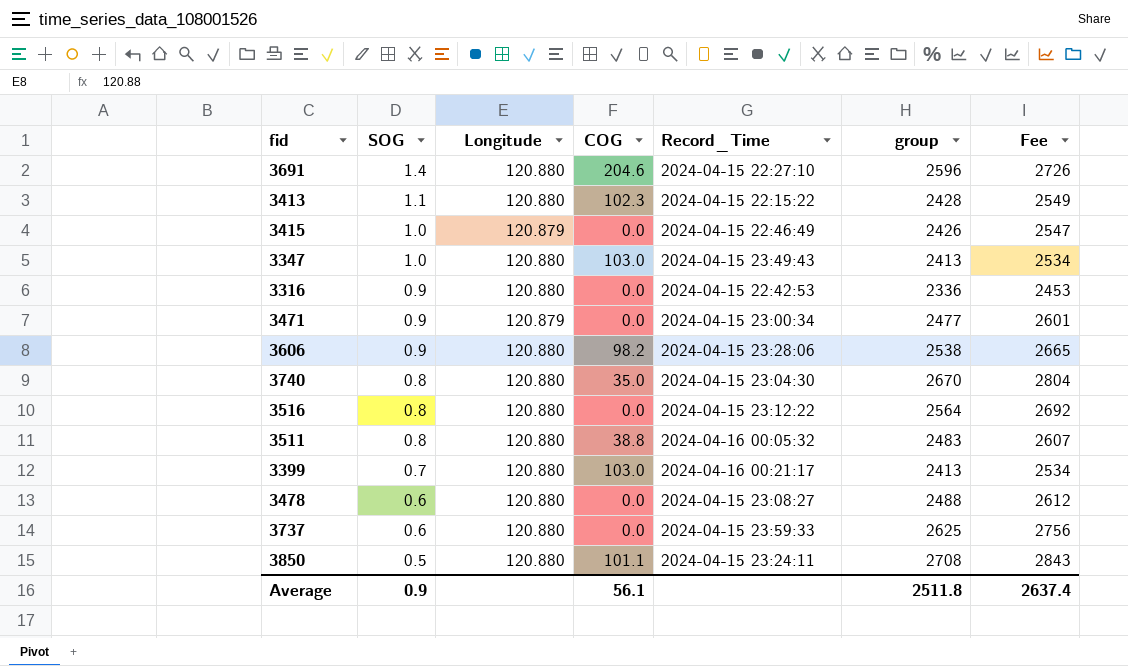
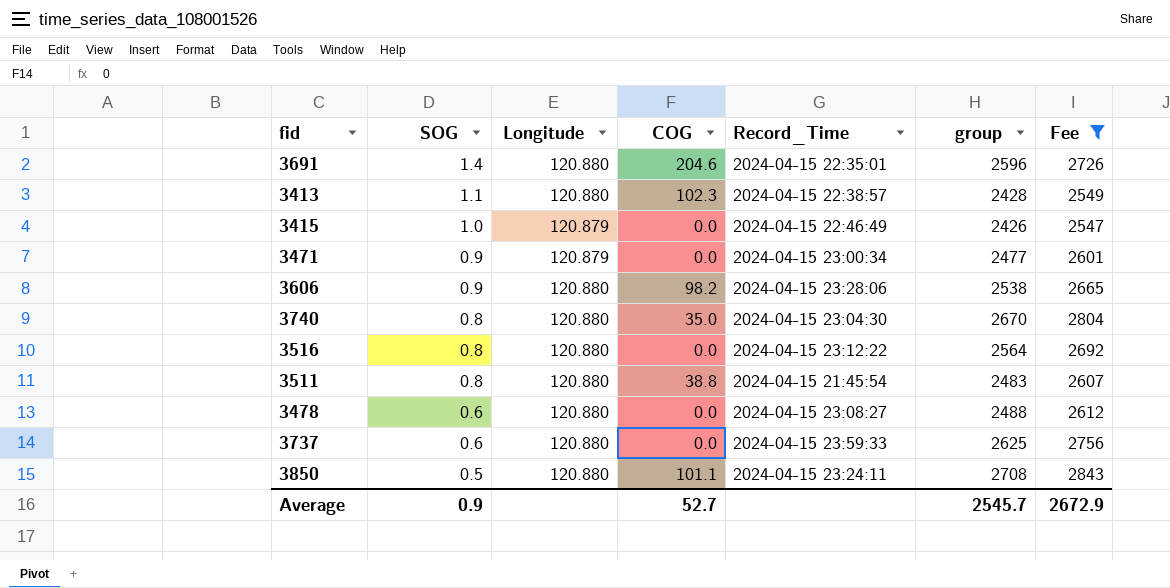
filter: none -> Fee >= 2547
3691 | Record_Time: 2024-04-15 22:27:10 -> 2024-04-15 22:35:01
3413 | Record_Time: 2024-04-15 22:15:22 -> 2024-04-15 22:38:57
3511 | Record_Time: 2024-04-16 00:05:32 -> 2024-04-15 21:45:54
Average | COG: 56.1 -> 52.7
Average | group: 2511.8 -> 2545.7
Average | Fee: 2637.4 -> 2672.9

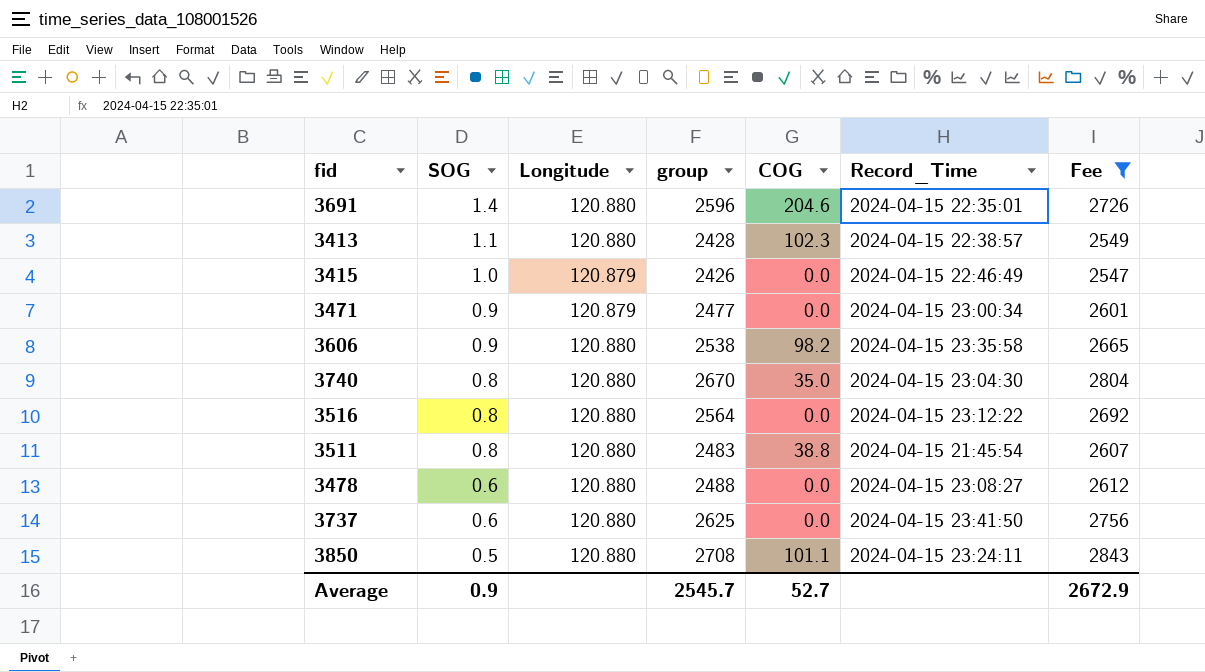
column group | position: 6 -> 4
3606 | Record_Time: 2024-04-15 23:28:06 -> 2024-04-15 23:35:58
3737 | Record_Time: 2024-04-15 23:59:33 -> 2024-04-15 23:41:50

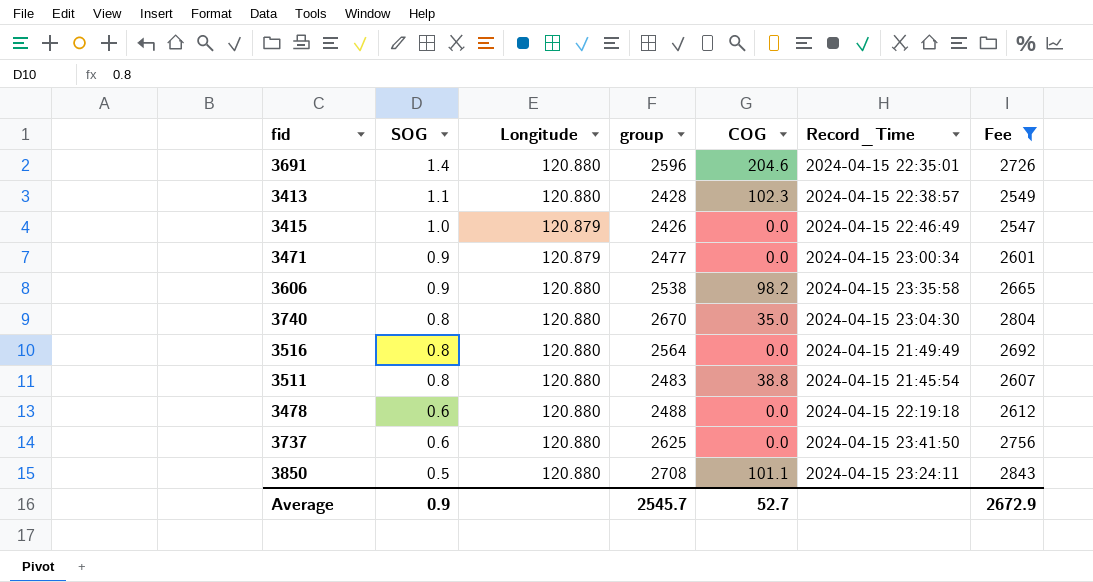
3516 | Record_Time: 2024-04-15 23:12:22 -> 2024-04-15 21:49:49
3478 | Record_Time: 2024-04-15 23:08:27 -> 2024-04-15 22:19:18

